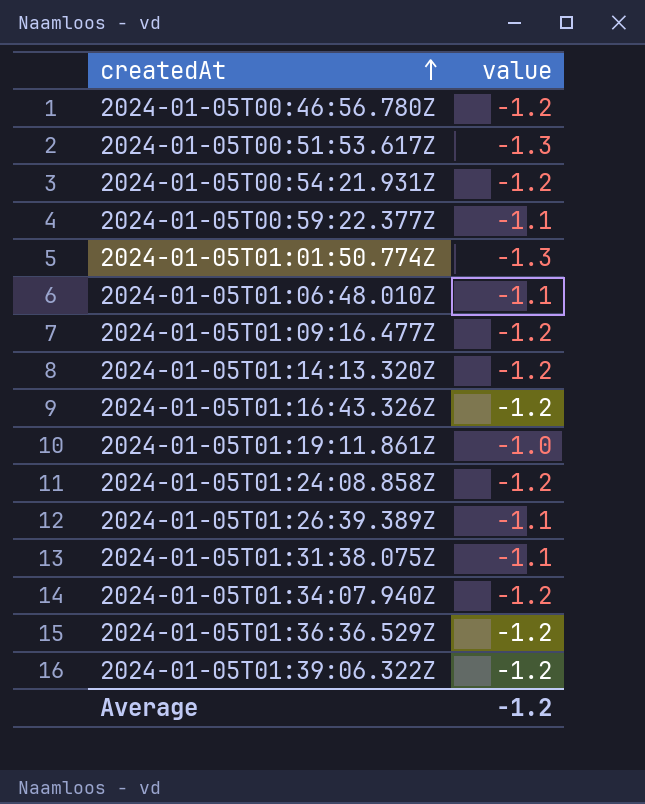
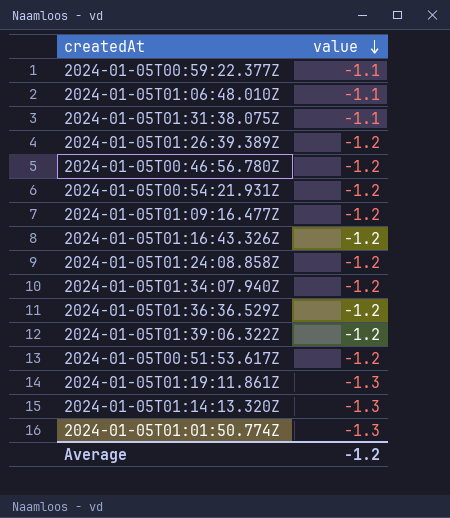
row order: createdAt ascending -> value descending
2024-01-05T01:26:39.389Z | value: -1.1 -> -1.2
2024-01-05T00:51:53.617Z | value: -1.3 -> -1.2
2024-01-05T01:19:11.861Z | value: -1.0 -> -1.3
2024-01-05T01:14:13.320Z | value: -1.2 -> -1.3

